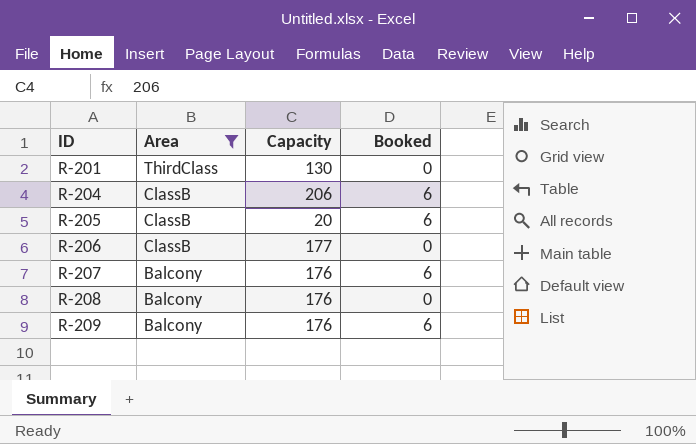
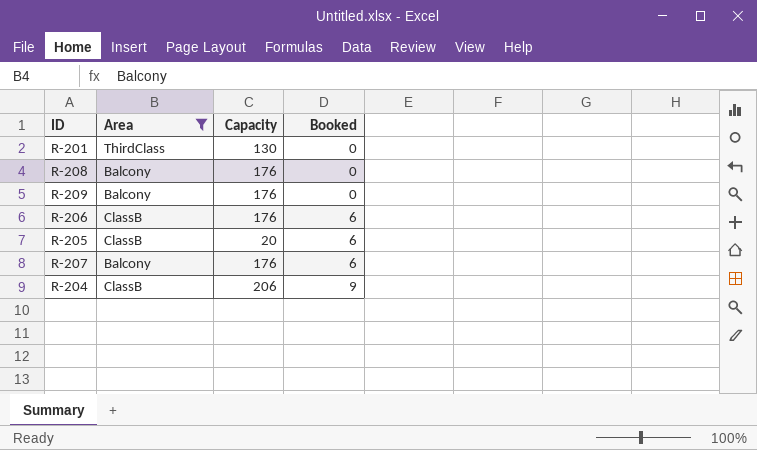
row order: ID ascending -> Booked ascending
R-209 | Booked: 6 -> 0
R-206 | Capacity: 177 -> 176
R-206 | Booked: 0 -> 6
R-204 | Booked: 6 -> 9

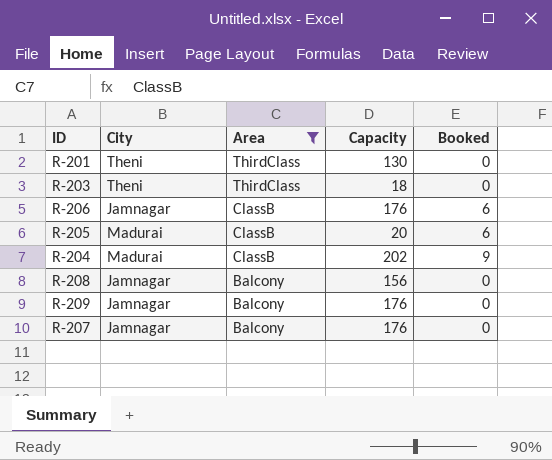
row order: Booked ascending -> Area descending
column City | position: none -> 2
row R-203: none -> Theni | ThirdClass | 18 | 0
R-204 | Capacity: 206 -> 202
R-208 | Capacity: 176 -> 156
R-207 | Booked: 6 -> 0

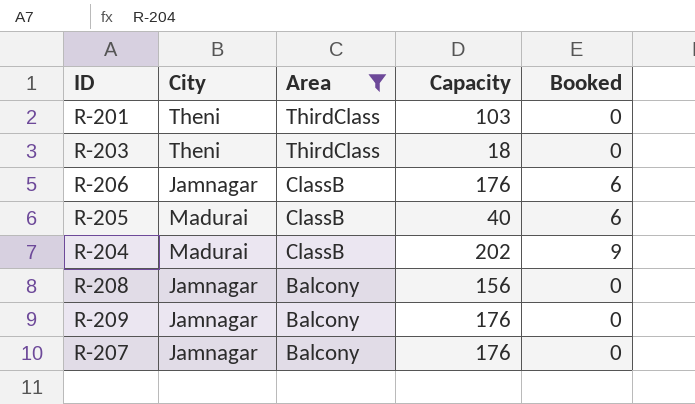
R-201 | Capacity: 130 -> 103
R-205 | Capacity: 20 -> 40

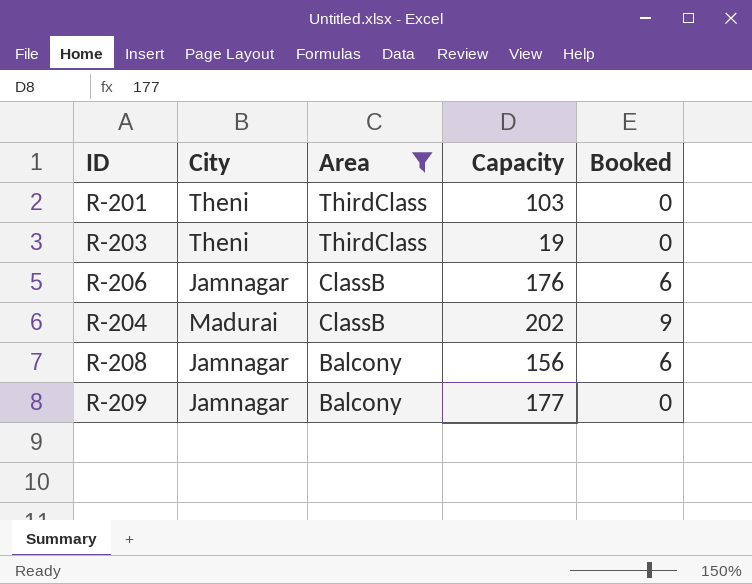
row R-205: Madurai | ClassB | 40 | 6 -> none
row R-207: Jamnagar | Balcony | 176 | 0 -> none
R-203 | Capacity: 18 -> 19
R-208 | Booked: 0 -> 6
R-209 | Capacity: 176 -> 177

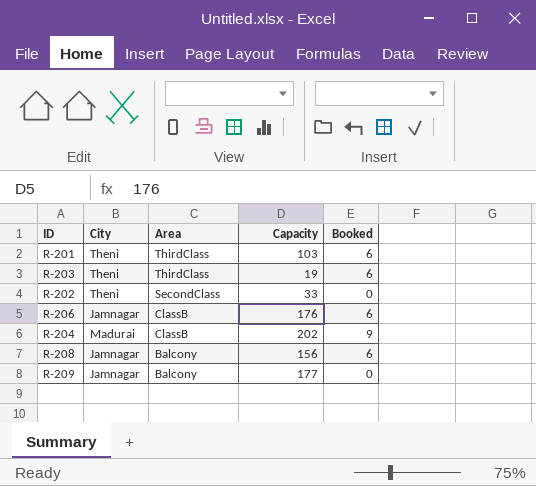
filter: Area != SecondClass -> none
R-201 | Booked: 0 -> 6
R-203 | Booked: 0 -> 6

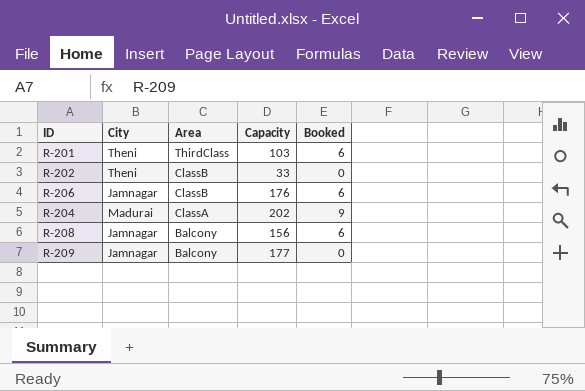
row R-203: Theni | ThirdClass | 19 | 6 -> none
R-202 | Area: SecondClass -> ClassB
R-204 | Area: ClassB -> ClassA

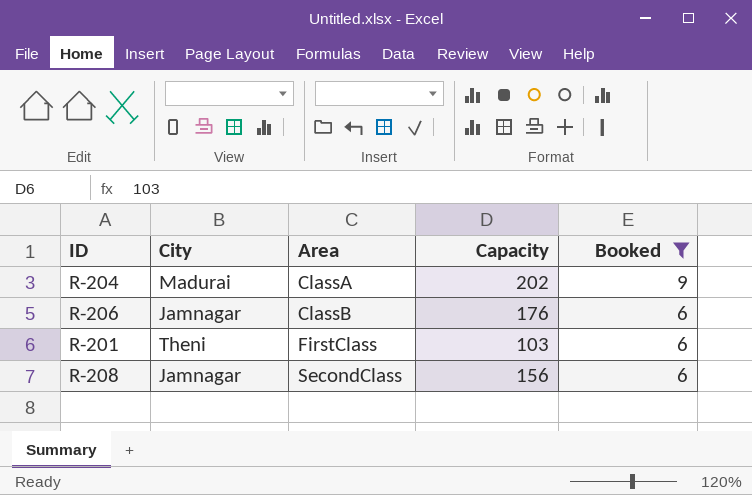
filter: none -> Booked != 0
row order: Area descending -> Area ascending
R-201 | Area: ThirdClass -> FirstClass
R-208 | Area: Balcony -> SecondClass

